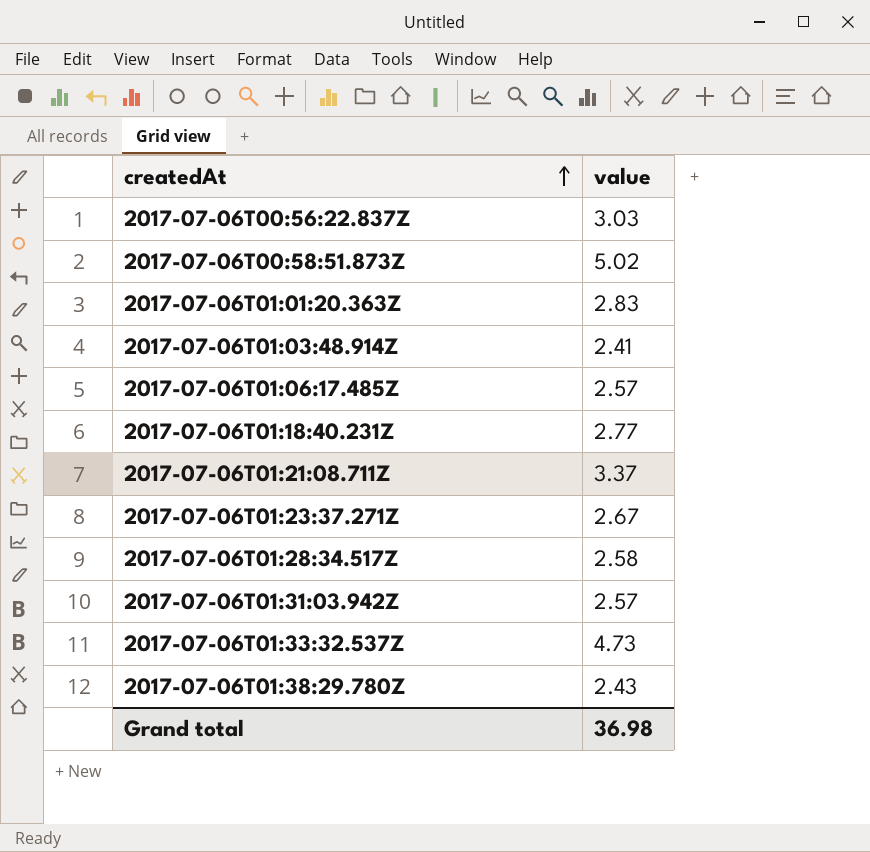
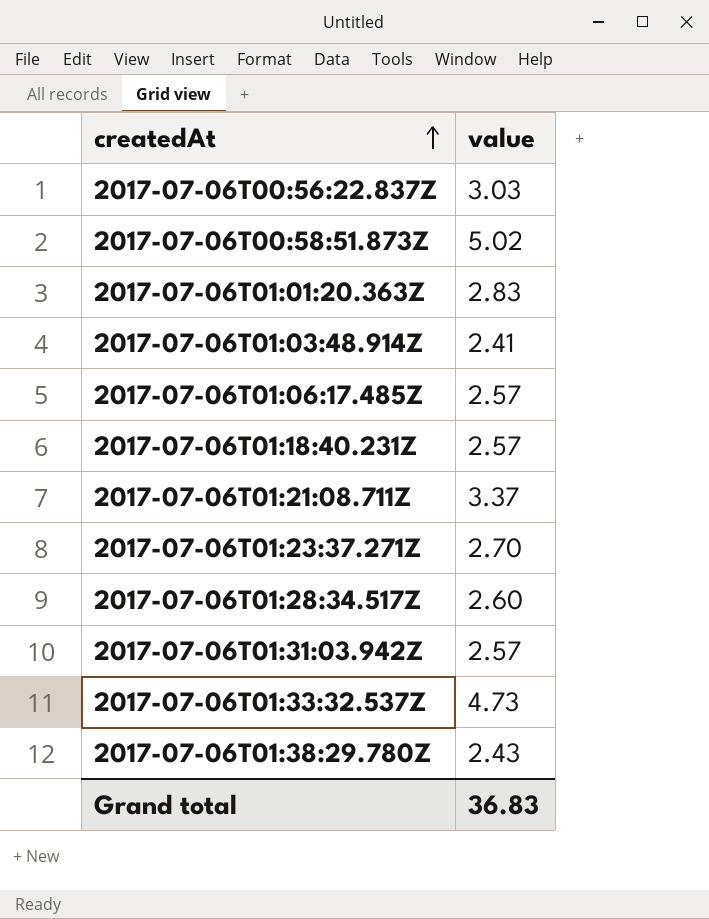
2017-07-06T01:18:40.231Z | value: 2.77 -> 2.57
2017-07-06T01:23:37.271Z | value: 2.67 -> 2.70
2017-07-06T01:28:34.517Z | value: 2.58 -> 2.60
Grand total | value: 36.98 -> 36.83

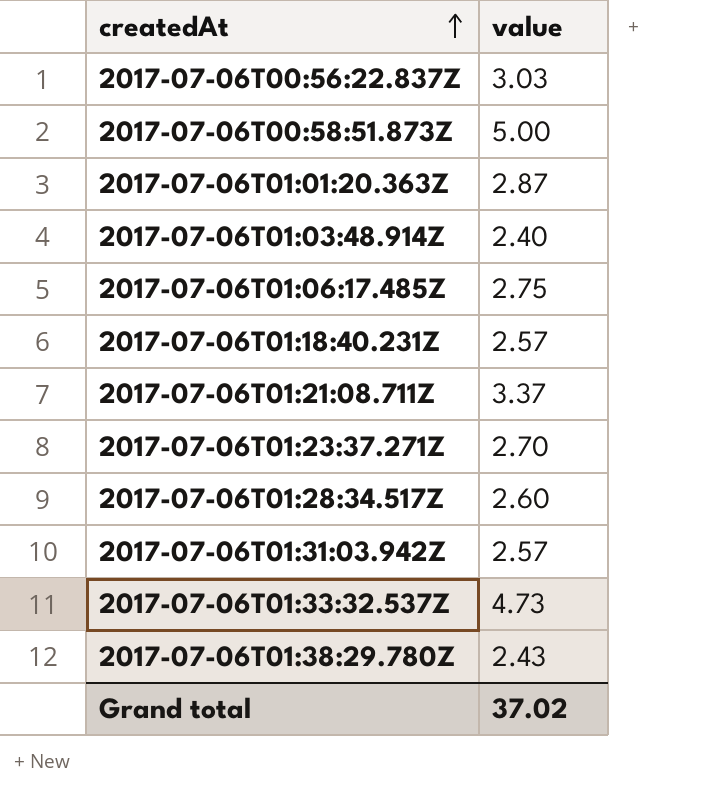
2017-07-06T00:58:51.873Z | value: 5.02 -> 5.00
2017-07-06T01:01:20.363Z | value: 2.83 -> 2.87
2017-07-06T01:03:48.914Z | value: 2.41 -> 2.40
2017-07-06T01:06:17.485Z | value: 2.57 -> 2.75
Grand total | value: 36.83 -> 37.02

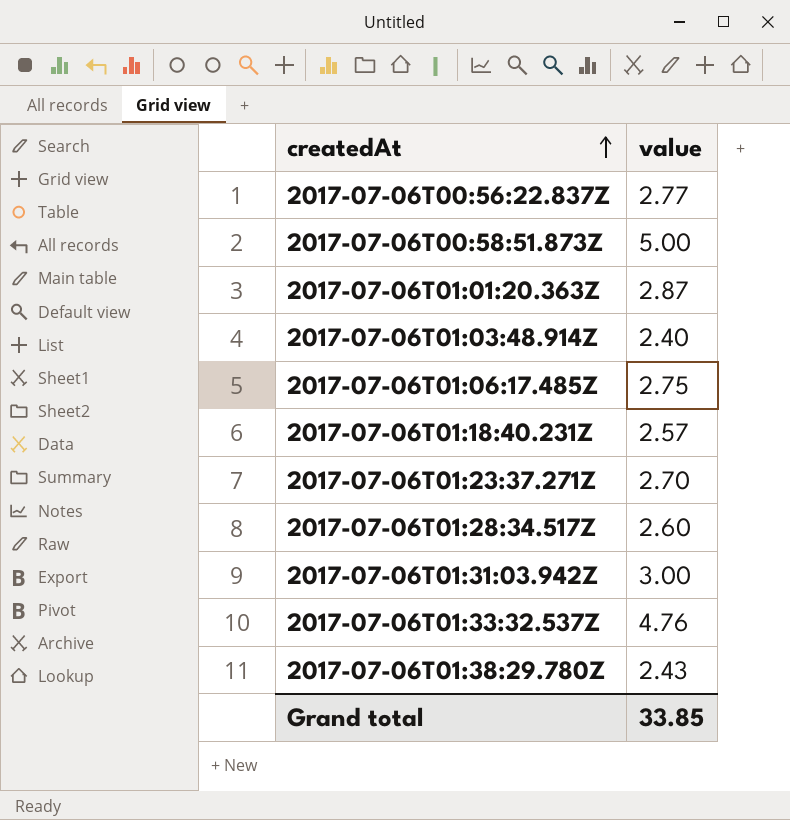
row 2017-07-06T01:21:08.711Z: 3.37 -> none
2017-07-06T00:56:22.837Z | value: 3.03 -> 2.77
2017-07-06T01:31:03.942Z | value: 2.57 -> 3.00
2017-07-06T01:33:32.537Z | value: 4.73 -> 4.76
Grand total | value: 37.02 -> 33.85

